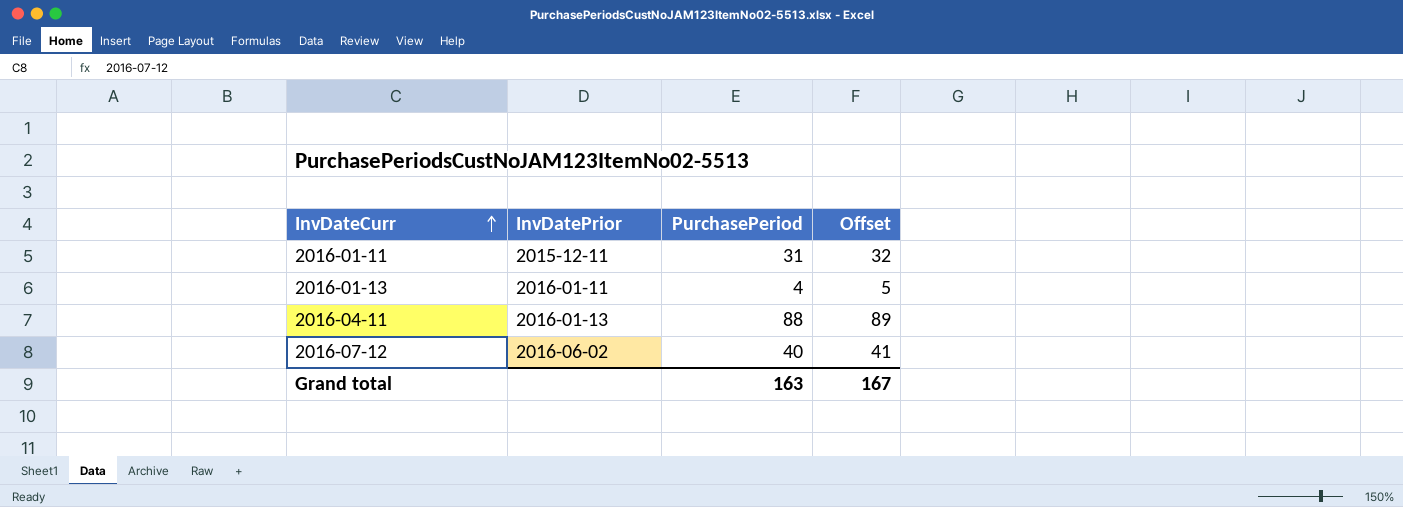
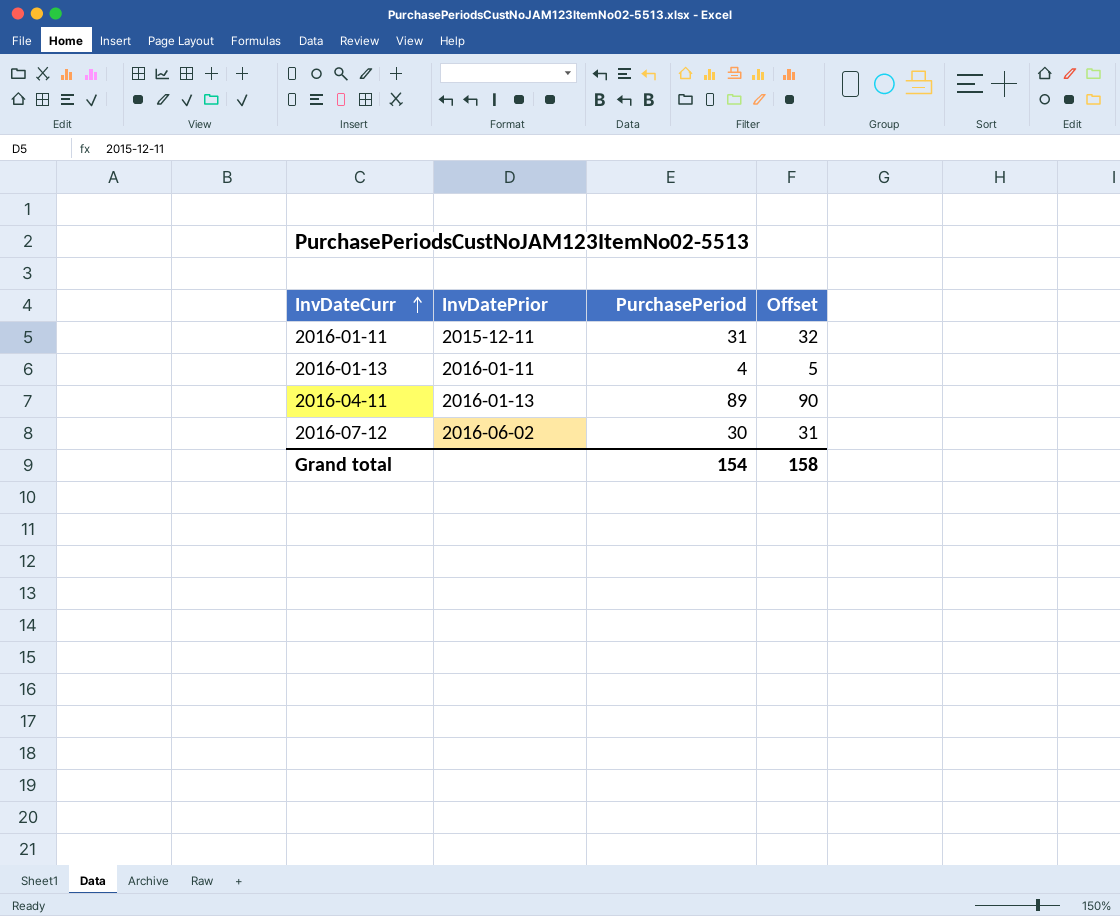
2016-04-11 | PurchasePeriod: 88 -> 89
2016-04-11 | Offset: 89 -> 90
2016-07-12 | PurchasePeriod: 40 -> 30
2016-07-12 | Offset: 41 -> 31
Grand total | PurchasePeriod: 163 -> 154
Grand total | Offset: 167 -> 158

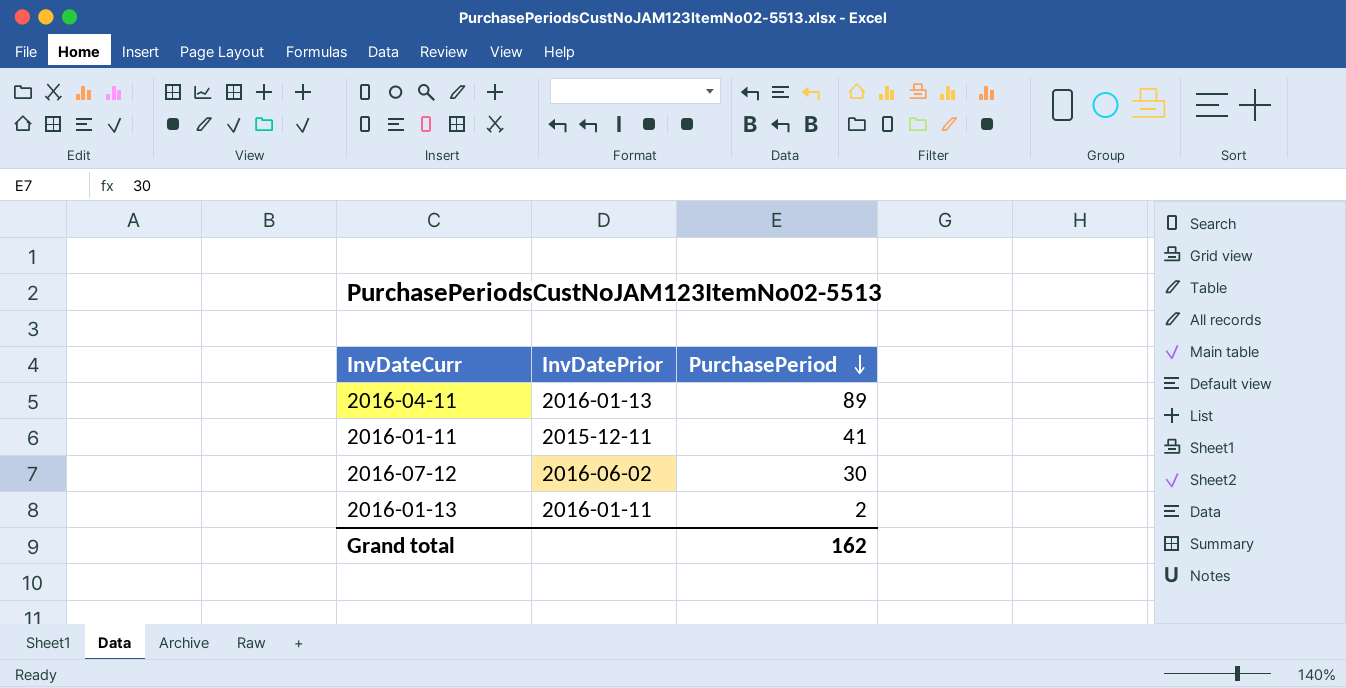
row order: InvDateCurr ascending -> PurchasePeriod descending
column Offset | formula: [PurchasePeriod] + 1 -> none
2016-01-11 | PurchasePeriod: 31 -> 41
2016-01-13 | PurchasePeriod: 4 -> 2
Grand total | PurchasePeriod: 154 -> 162

